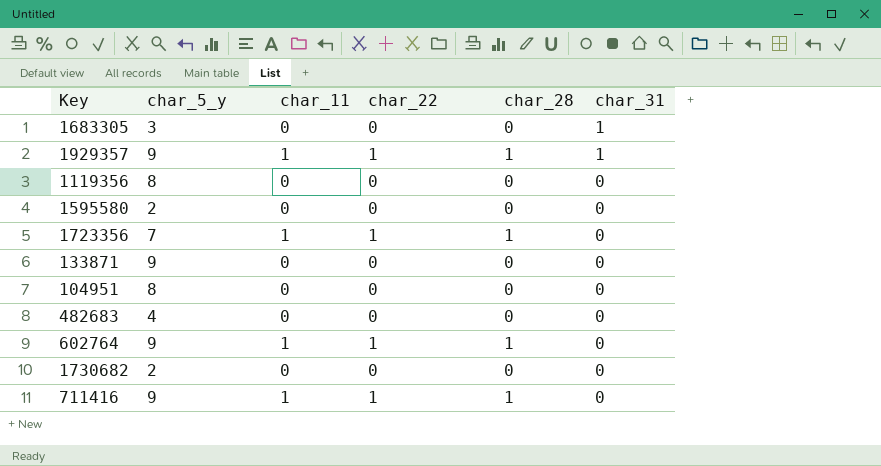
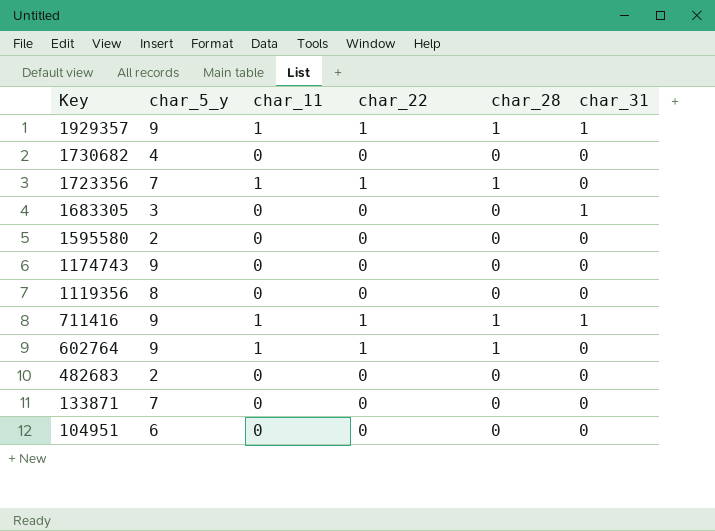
row order: char_31 descending -> Key descending
1730682 | char_5_y: 2 -> 4
row 1174743: none -> 9 | 0 | 0 | 0 | 0
711416 | char_31: 0 -> 1
482683 | char_5_y: 4 -> 2
133871 | char_5_y: 9 -> 7
104951 | char_5_y: 8 -> 6

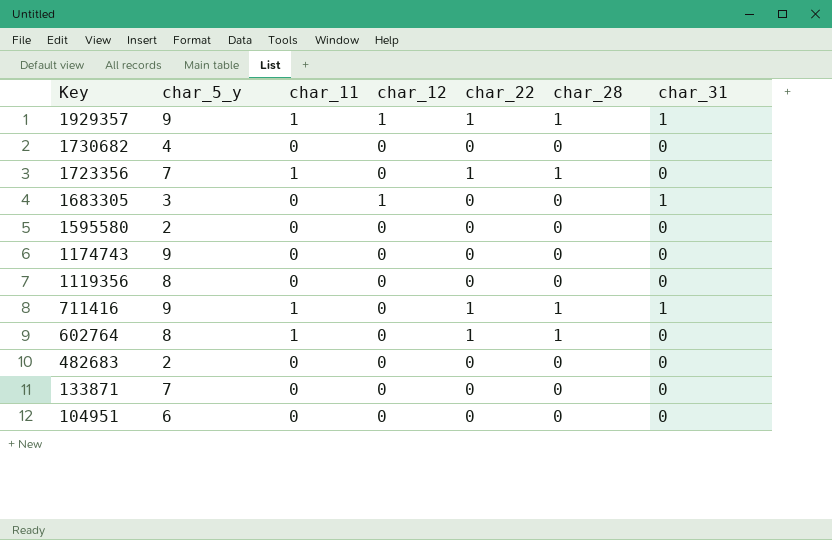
column char_12 | position: none -> 4
602764 | char_5_y: 9 -> 8

